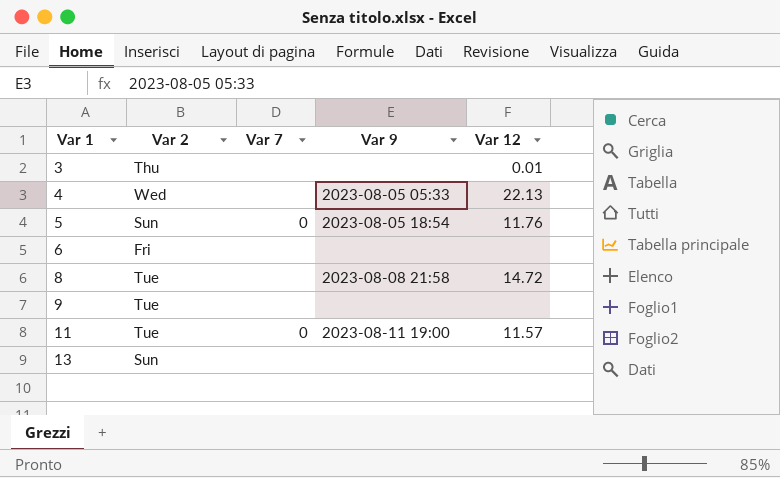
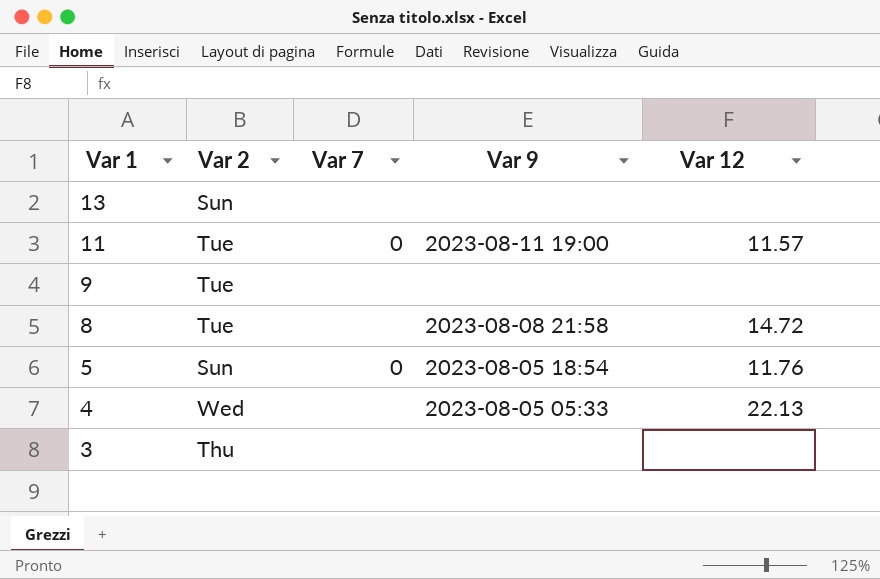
row order: Var 1 ascending -> Var 1 descending
row 6: Fri | none | none | none -> none
3 | Var 12: 0.01 -> none

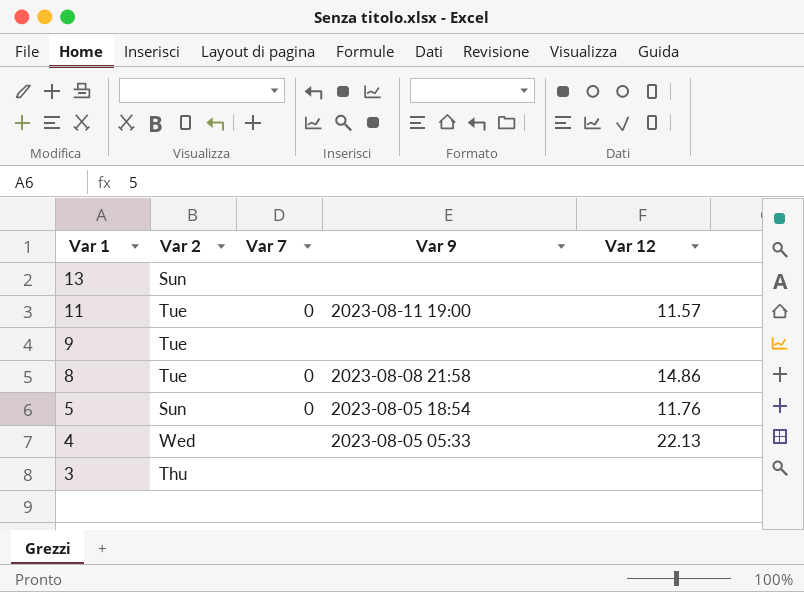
8 | Var 7: none -> 0
8 | Var 12: 14.72 -> 14.86

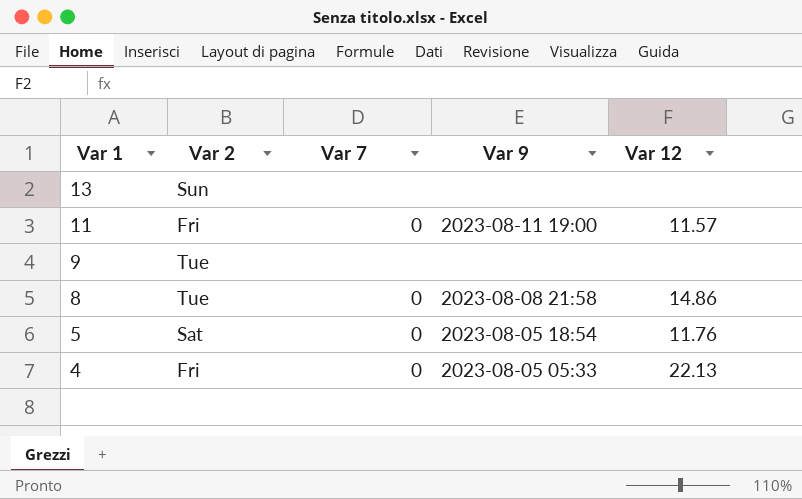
row 3: Thu | none | none | none -> none
11 | Var 2: Tue -> Fri
5 | Var 2: Sun -> Sat
4 | Var 2: Wed -> Fri
4 | Var 7: none -> 0

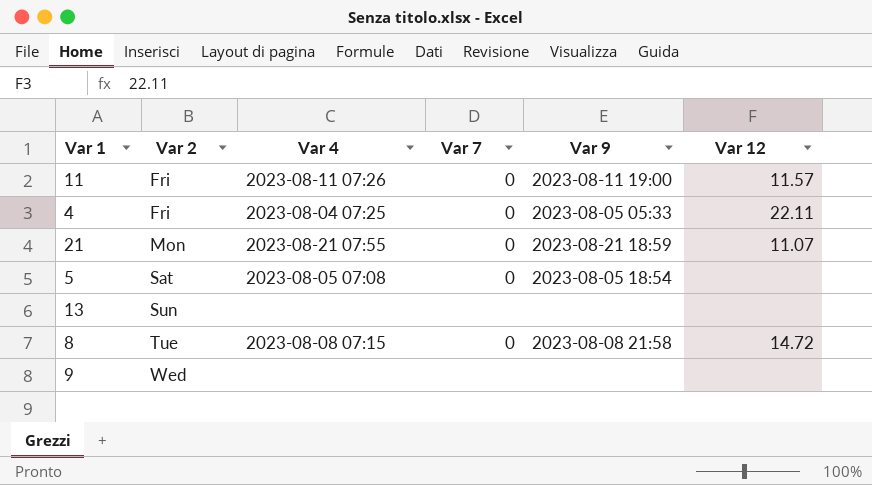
row order: Var 1 descending -> Var 2 ascending
column Var 4 | position: none -> 3
4 | Var 12: 22.13 -> 22.11
row 21: none -> Mon | 2023-08-21 07:55 | 0 | 2023-08-21 18:59 | 11.07
5 | Var 12: 11.76 -> none
8 | Var 12: 14.86 -> 14.72
9 | Var 2: Tue -> Wed

